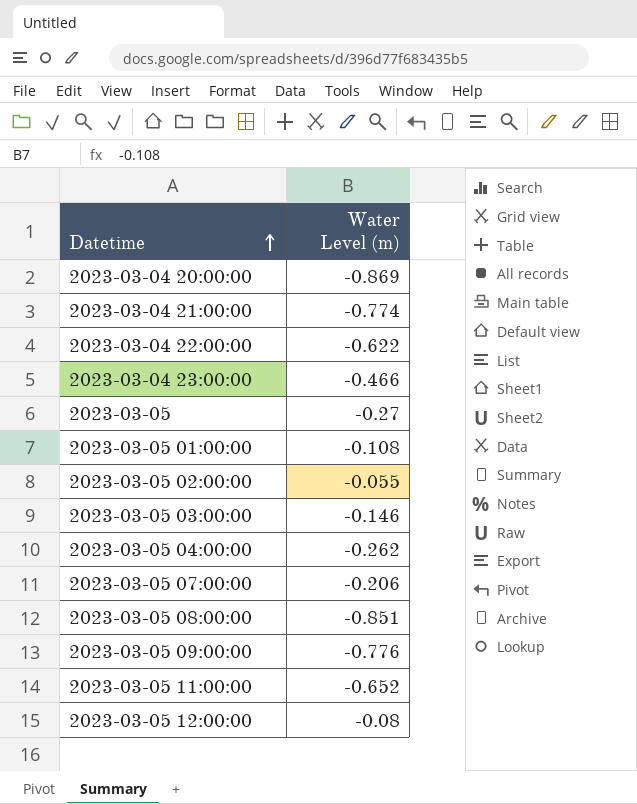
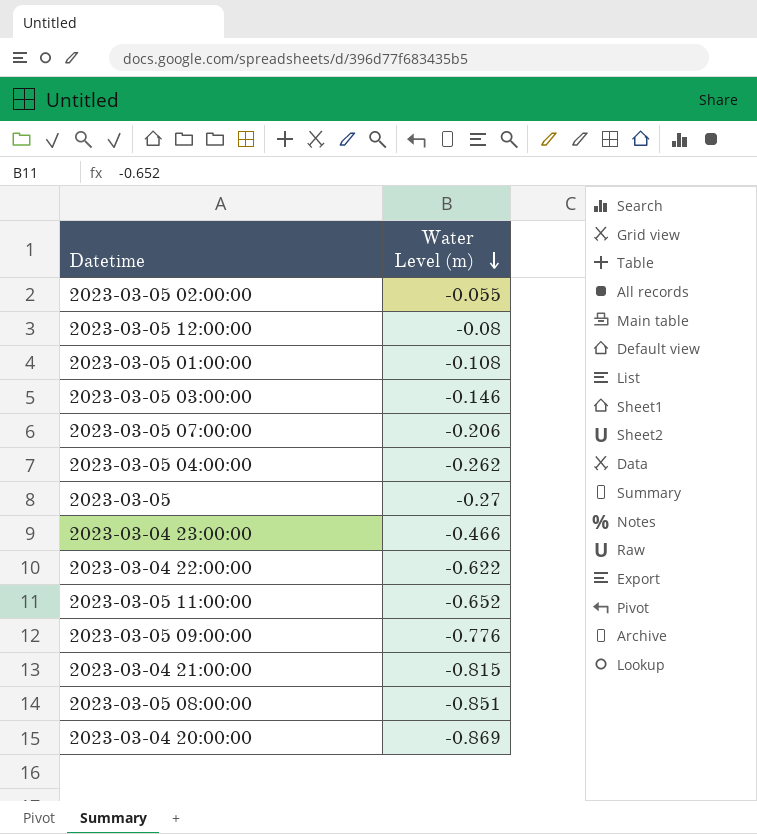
row order: Datetime ascending -> Water Level (m) descending
2023-03-04 21:00:00 | Water Level (m): -0.774 -> -0.815

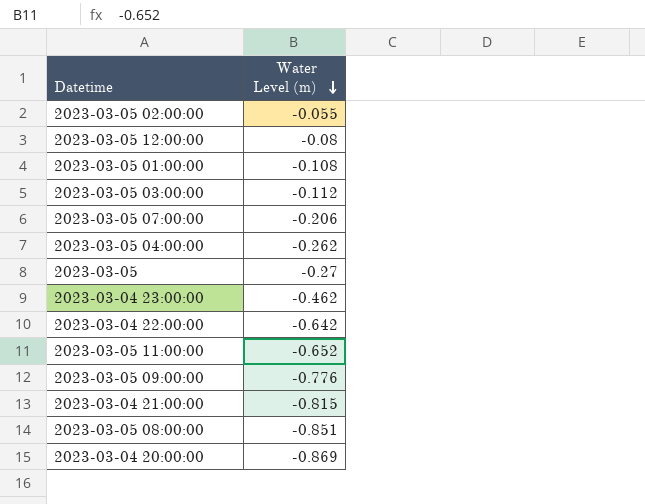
2023-03-05 03:00:00 | Water Level (m): -0.146 -> -0.112
2023-03-04 23:00:00 | Water Level (m): -0.466 -> -0.462
2023-03-04 22:00:00 | Water Level (m): -0.622 -> -0.642

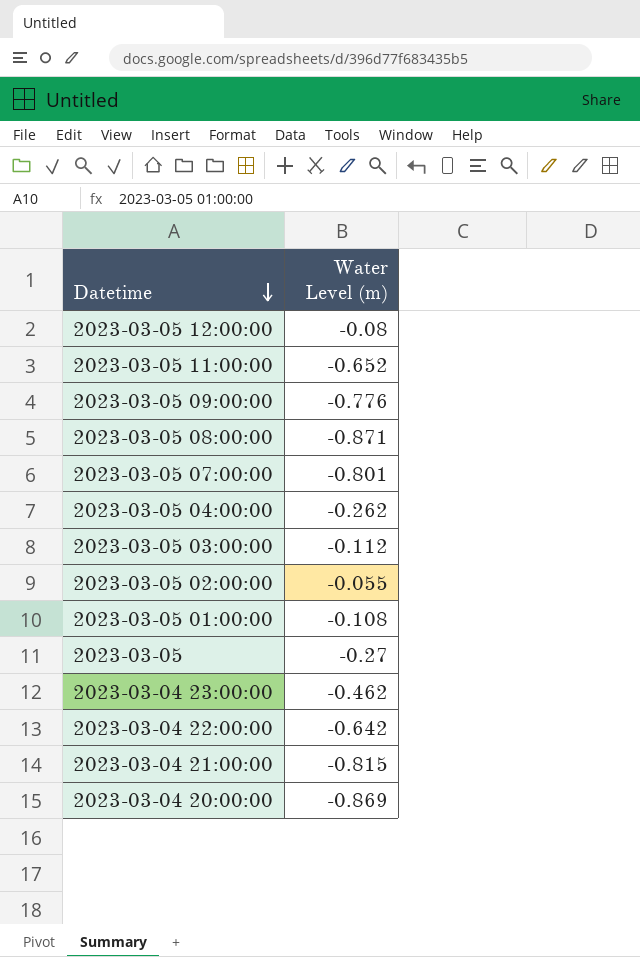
row order: Water Level (m) descending -> Datetime descending
2023-03-05 08:00:00 | Water Level (m): -0.851 -> -0.871
2023-03-05 07:00:00 | Water Level (m): -0.206 -> -0.801

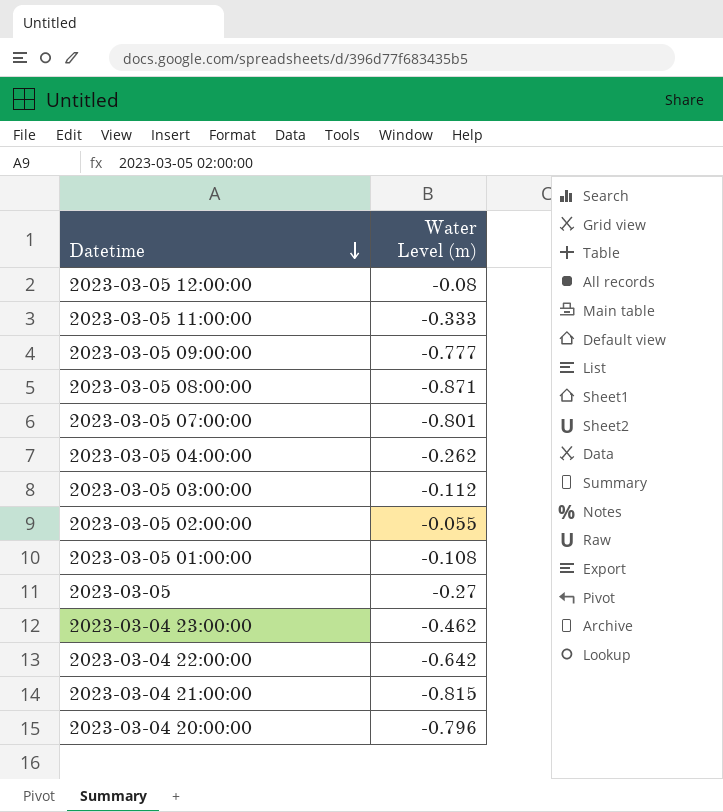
2023-03-05 11:00:00 | Water Level (m): -0.652 -> -0.333
2023-03-05 09:00:00 | Water Level (m): -0.776 -> -0.777
2023-03-04 20:00:00 | Water Level (m): -0.869 -> -0.796

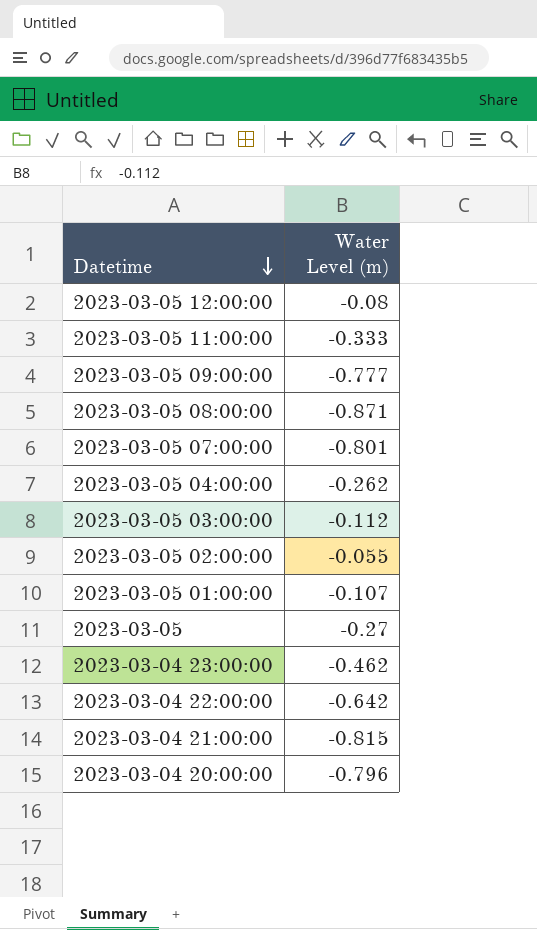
2023-03-05 01:00:00 | Water Level (m): -0.108 -> -0.107

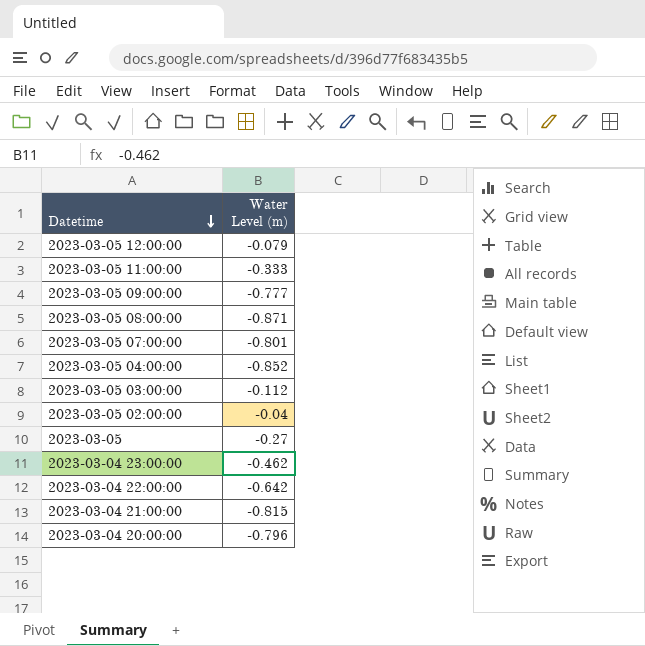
row 2023-03-05 01:00:00: -0.107 -> none
2023-03-05 12:00:00 | Water Level (m): -0.08 -> -0.079
2023-03-05 04:00:00 | Water Level (m): -0.262 -> -0.852
2023-03-05 02:00:00 | Water Level (m): -0.055 -> -0.04

